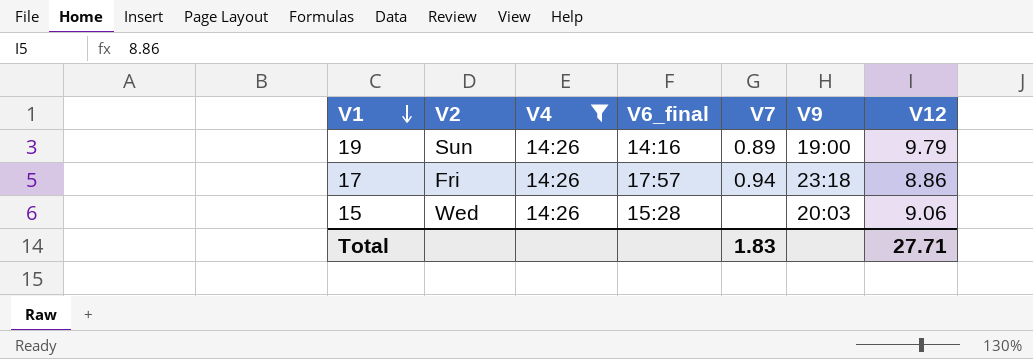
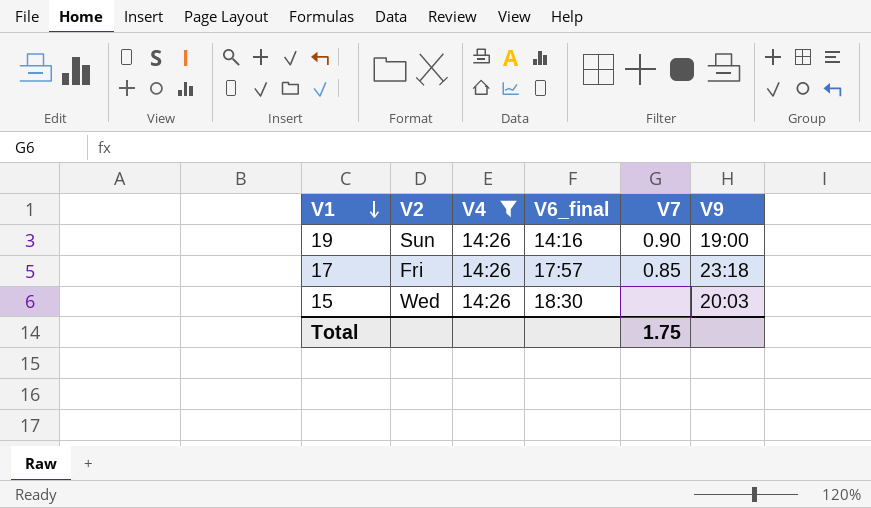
column V12 | position: 7 -> none
19 | V7: 0.89 -> 0.90
17 | V7: 0.94 -> 0.85
15 | V6_final: 15:28 -> 18:30
Total | V7: 1.83 -> 1.75

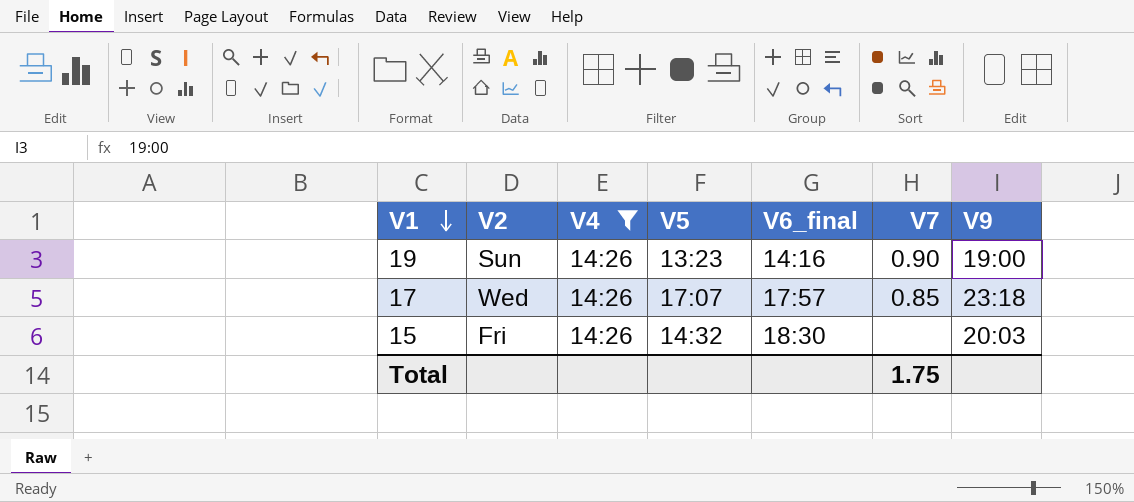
column V5 | position: none -> 4
17 | V2: Fri -> Wed
15 | V2: Wed -> Fri

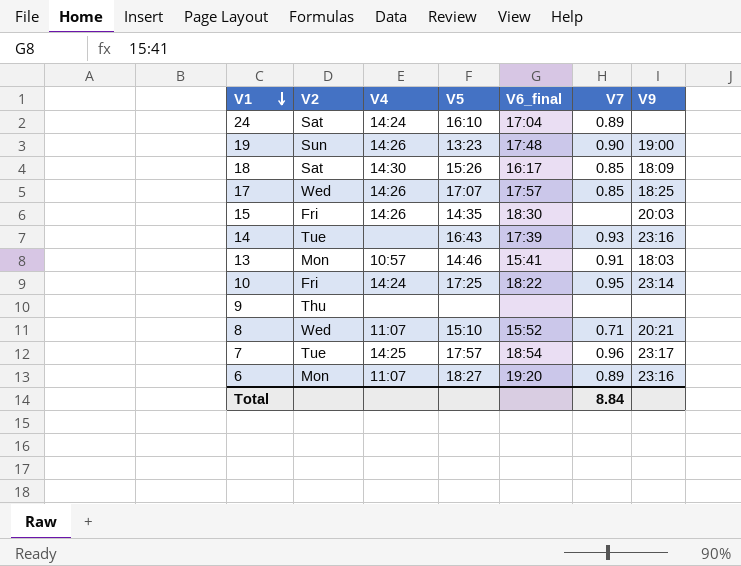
filter: V4 = 14:26 -> none
19 | V6_final: 14:16 -> 17:48
17 | V9: 23:18 -> 18:25
15 | V5: 14:32 -> 14:35
Total | V7: 1.75 -> 8.84

